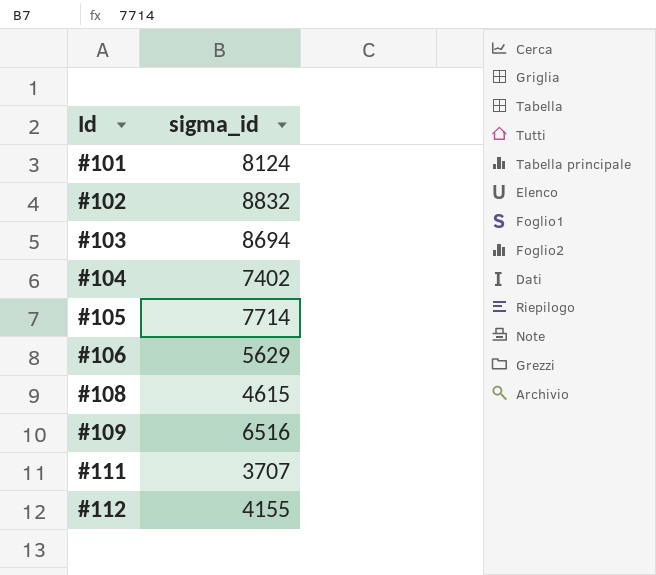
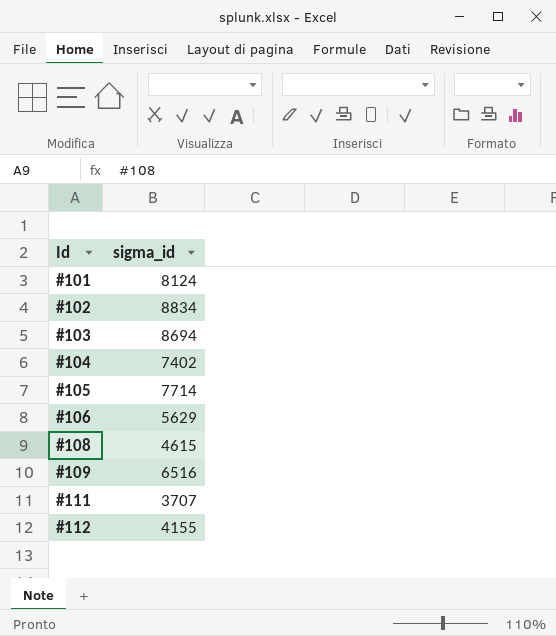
#102 | sigma_id: 8832 -> 8834

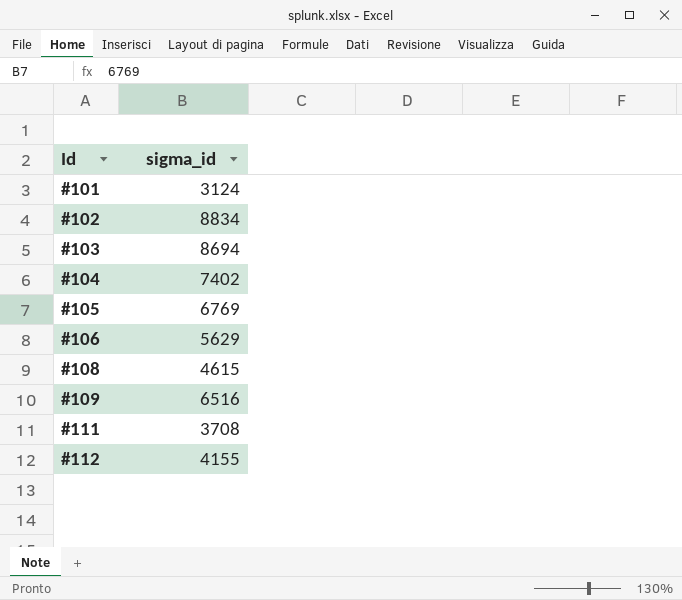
#101 | sigma_id: 8124 -> 3124
#105 | sigma_id: 7714 -> 6769
#111 | sigma_id: 3707 -> 3708

